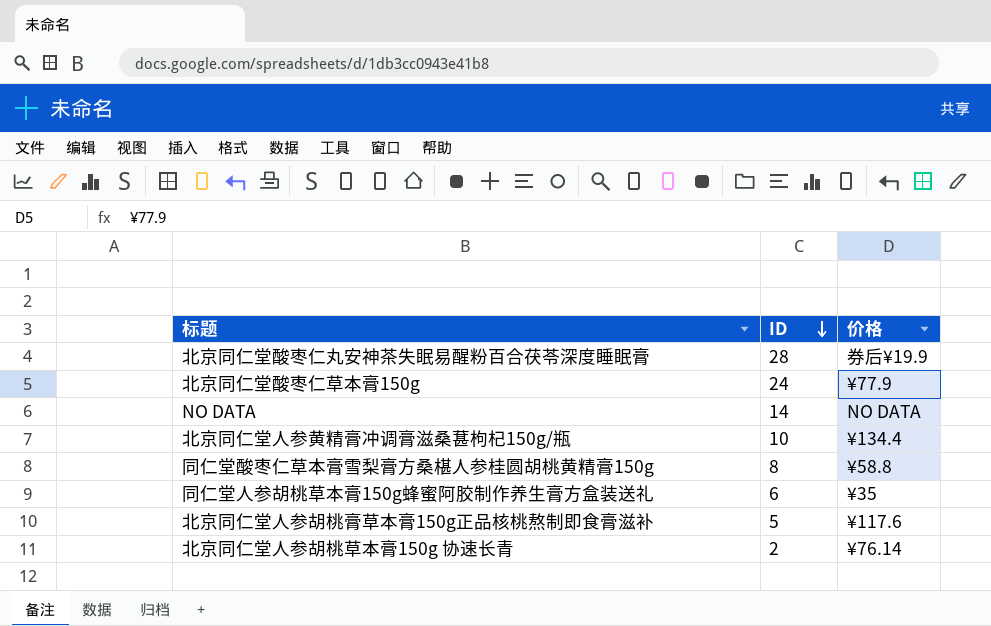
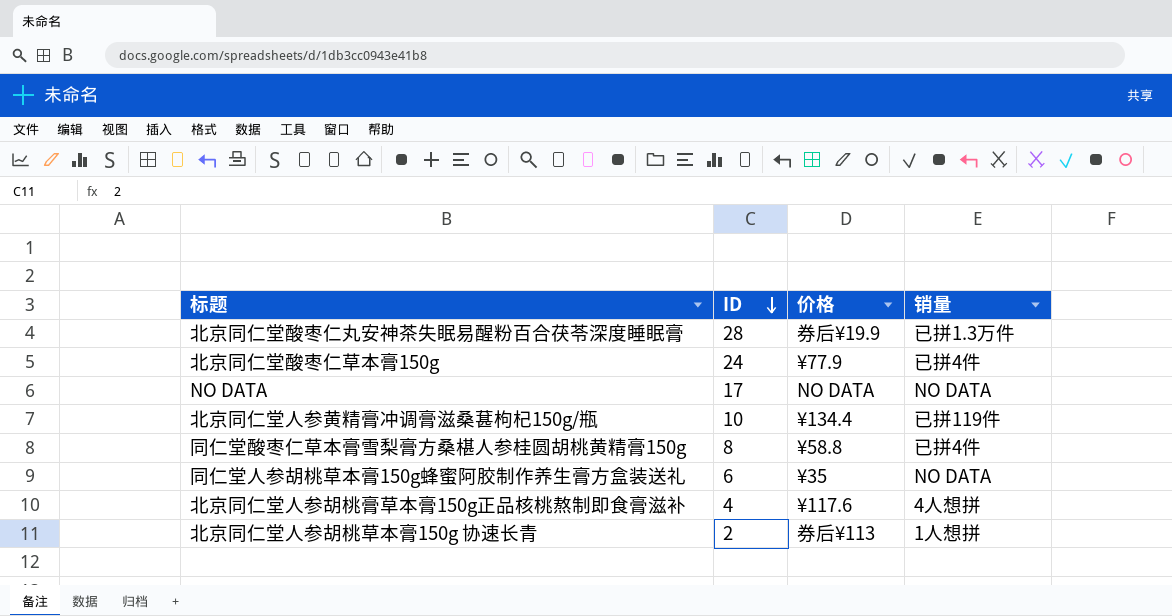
column 销量 | position: none -> 4
NO DATA | ID: 14 -> 17
北京同仁堂人参胡桃膏草本膏150g正品核桃熬制即食膏滋补 | ID: 5 -> 4
北京同仁堂人参胡桃草本膏150g 协速长青 | 价格: ¥76.14 -> 券后¥113

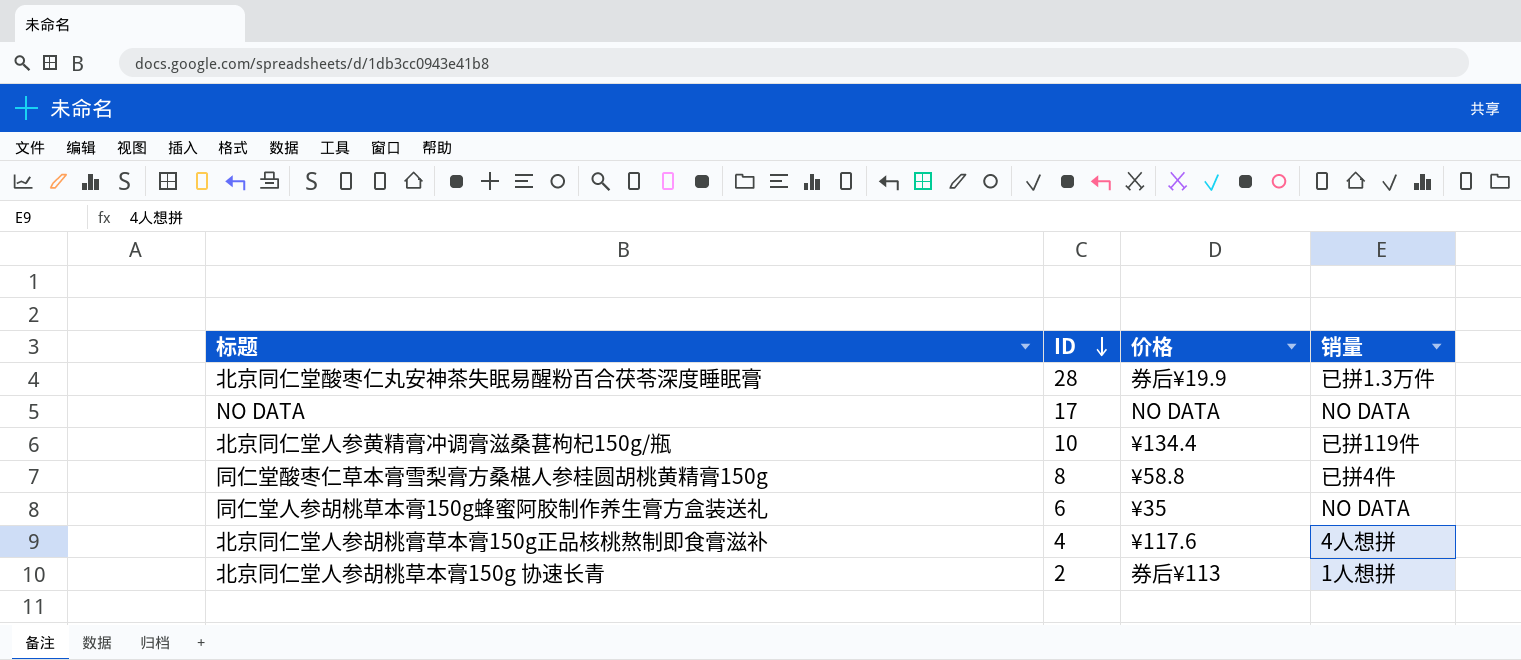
row 北京同仁堂酸枣仁草本膏150g: 24 | ¥77.9 | 已拼4件 -> none

